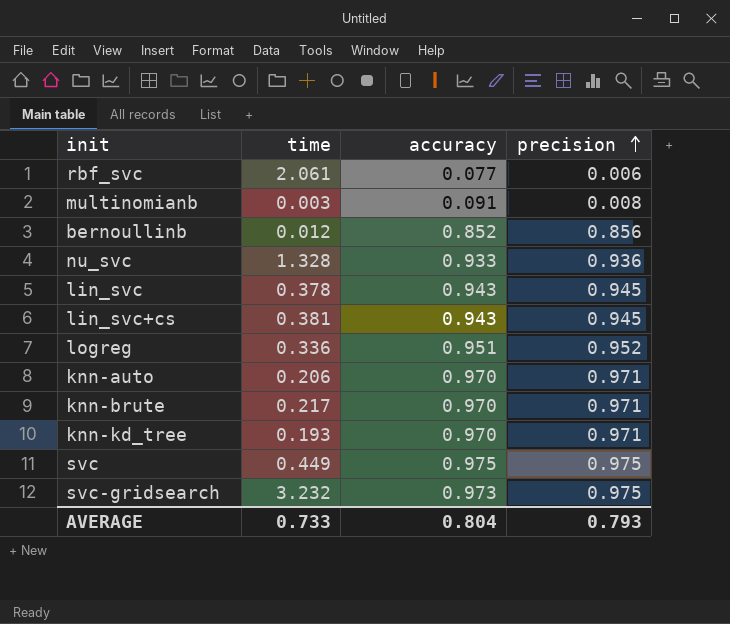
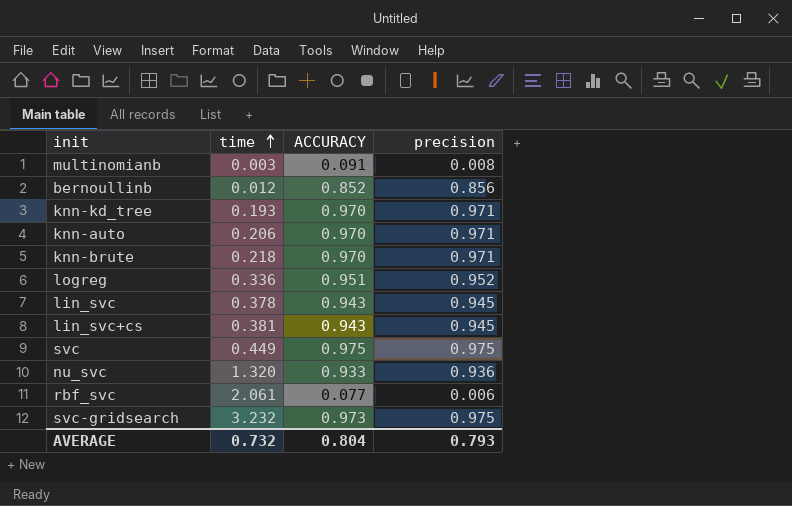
row order: precision ascending -> time ascending
column name: accuracy -> ACCURACY
knn-brute | time: 0.217 -> 0.218
nu_svc | time: 1.328 -> 1.320
AVERAGE | time: 0.733 -> 0.732

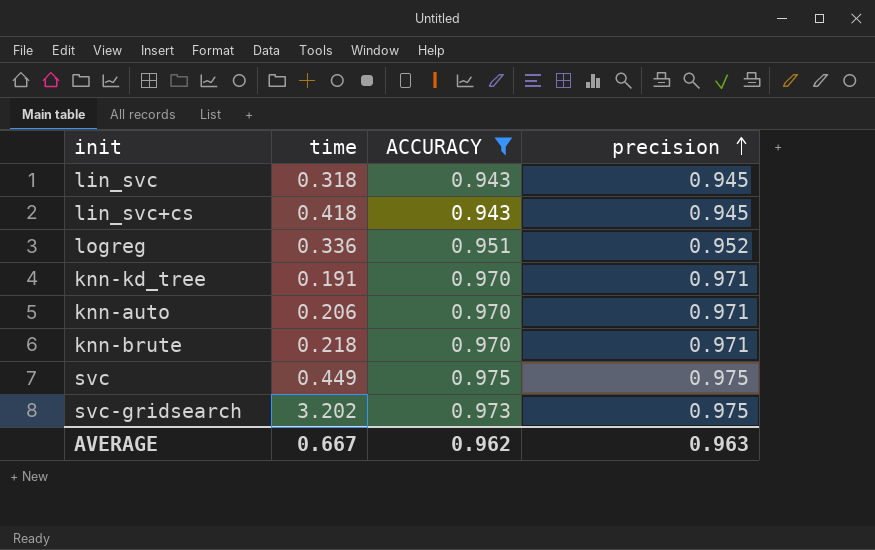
filter: none -> ACCURACY >= 0.943
row order: time ascending -> precision ascending
lin_svc | time: 0.378 -> 0.318
lin_svc+cs | time: 0.381 -> 0.418
knn-kd_tree | time: 0.193 -> 0.191
svc-gridsearch | time: 3.232 -> 3.202
AVERAGE | time: 0.732 -> 0.667
AVERAGE | ACCURACY: 0.804 -> 0.962
AVERAGE | precision: 0.793 -> 0.963

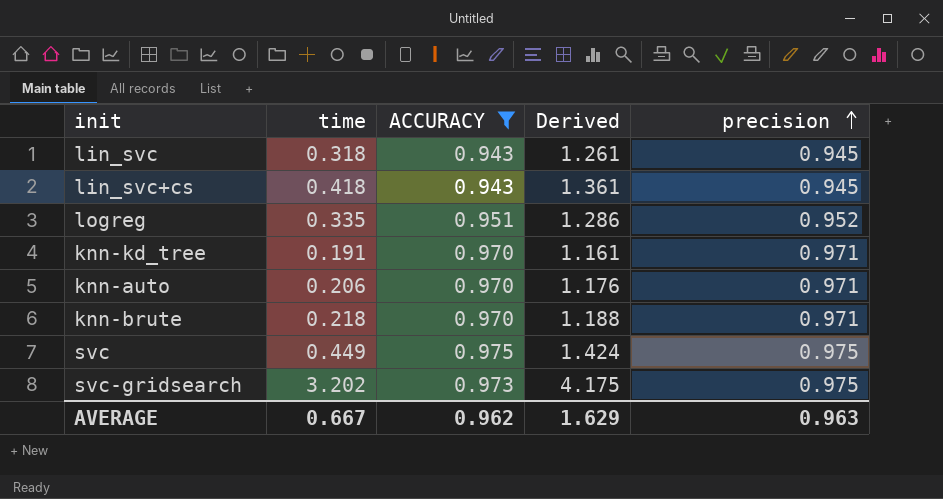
column Derived | formula: none -> [time] + [ACCURACY]
logreg | time: 0.336 -> 0.335

